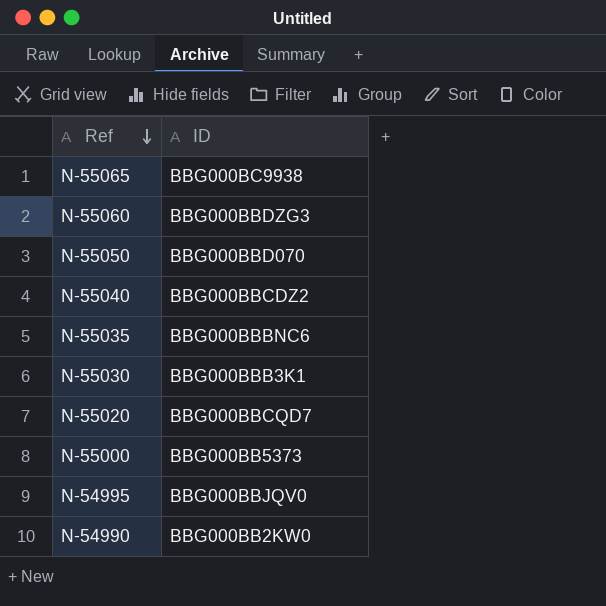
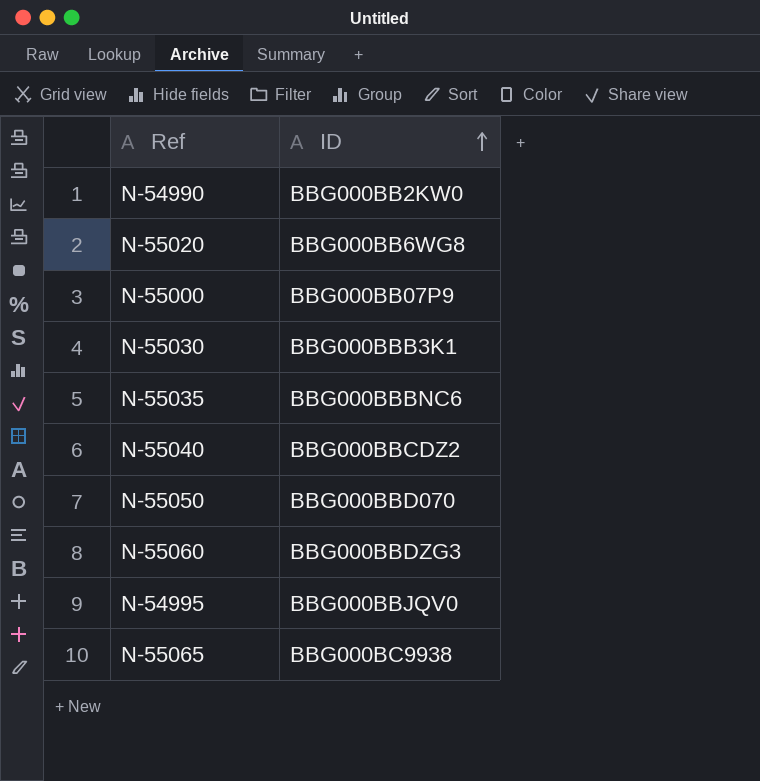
row order: Ref descending -> ID ascending
N-55020 | ID: BBG000BBCQD7 -> BBG000BB6WG8
N-55000 | ID: BBG000BB5373 -> BBG000BB07P9

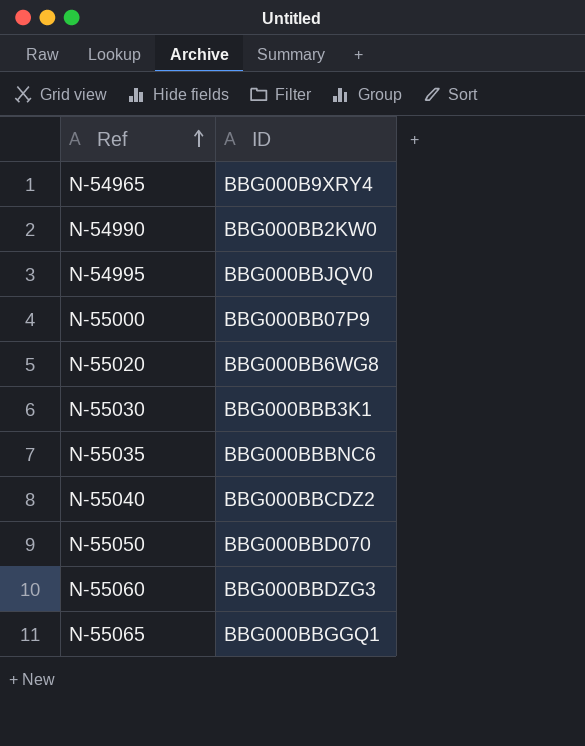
row order: ID ascending -> Ref ascending
row N-54965: none -> BBG000B9XRY4
N-55065 | ID: BBG000BC9938 -> BBG000BBGGQ1

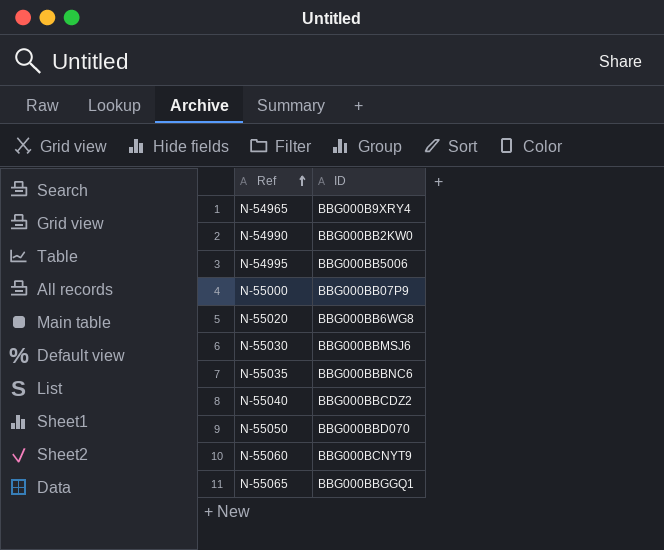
N-54995 | ID: BBG000BBJQV0 -> BBG000BB5006
N-55030 | ID: BBG000BBB3K1 -> BBG000BBMSJ6
N-55060 | ID: BBG000BBDZG3 -> BBG000BCNYT9

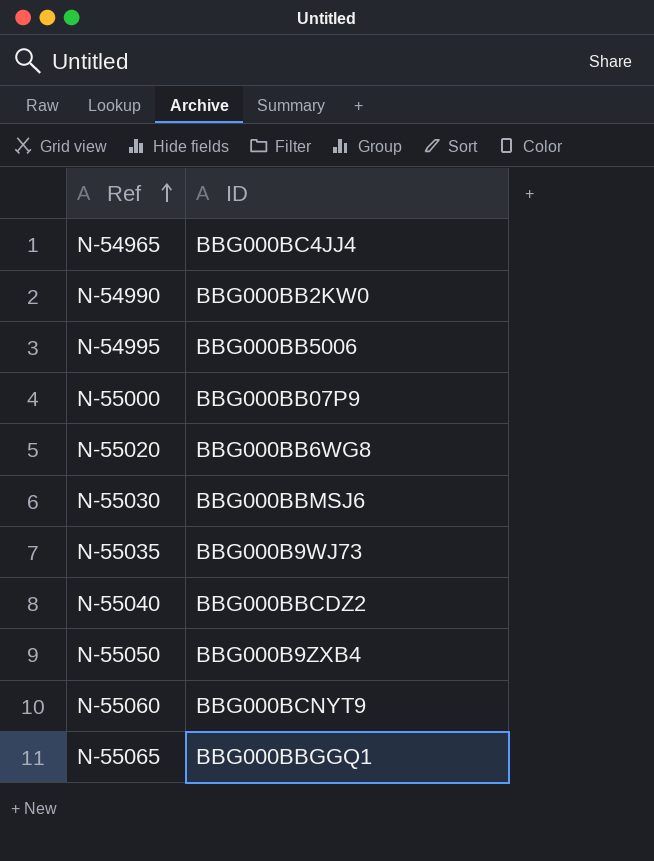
N-54965 | ID: BBG000B9XRY4 -> BBG000BC4JJ4
N-55035 | ID: BBG000BBBNC6 -> BBG000B9WJ73
N-55050 | ID: BBG000BBD070 -> BBG000B9ZXB4

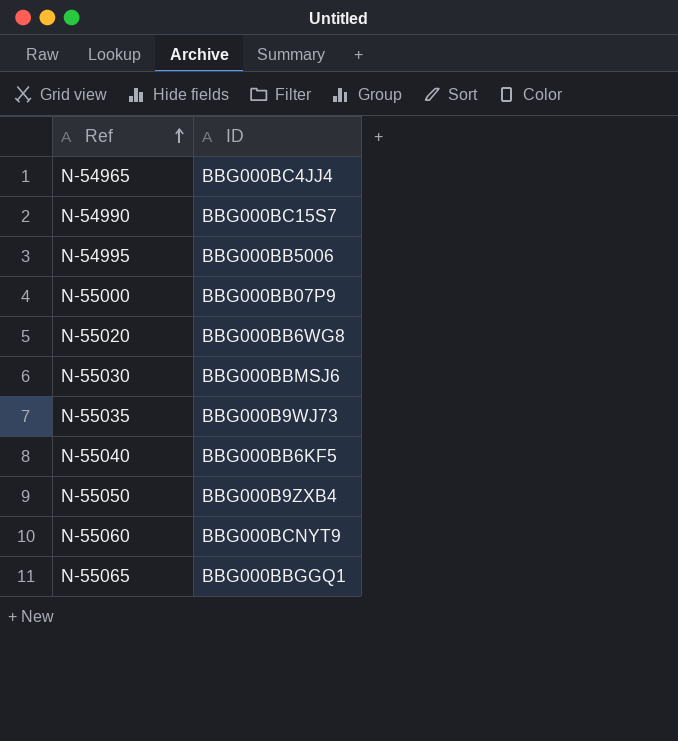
N-54990 | ID: BBG000BB2KW0 -> BBG000BC15S7
N-55040 | ID: BBG000BBCDZ2 -> BBG000BB6KF5

